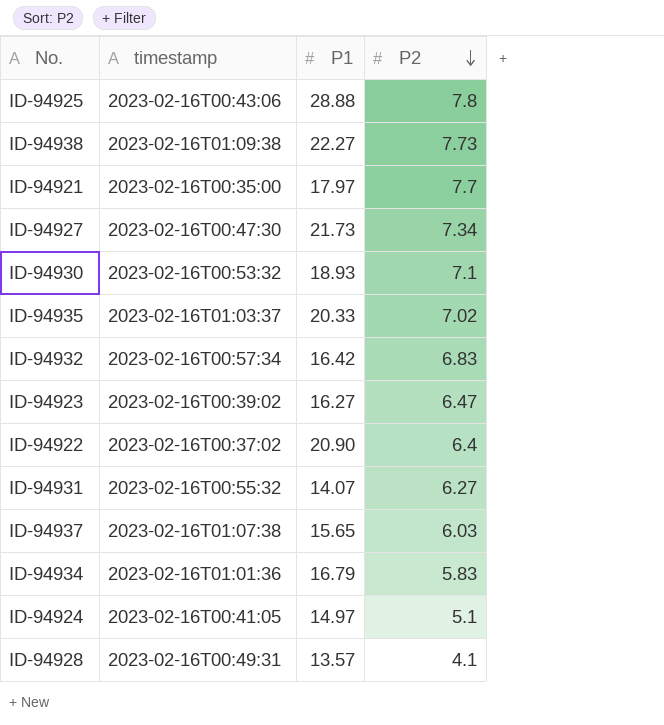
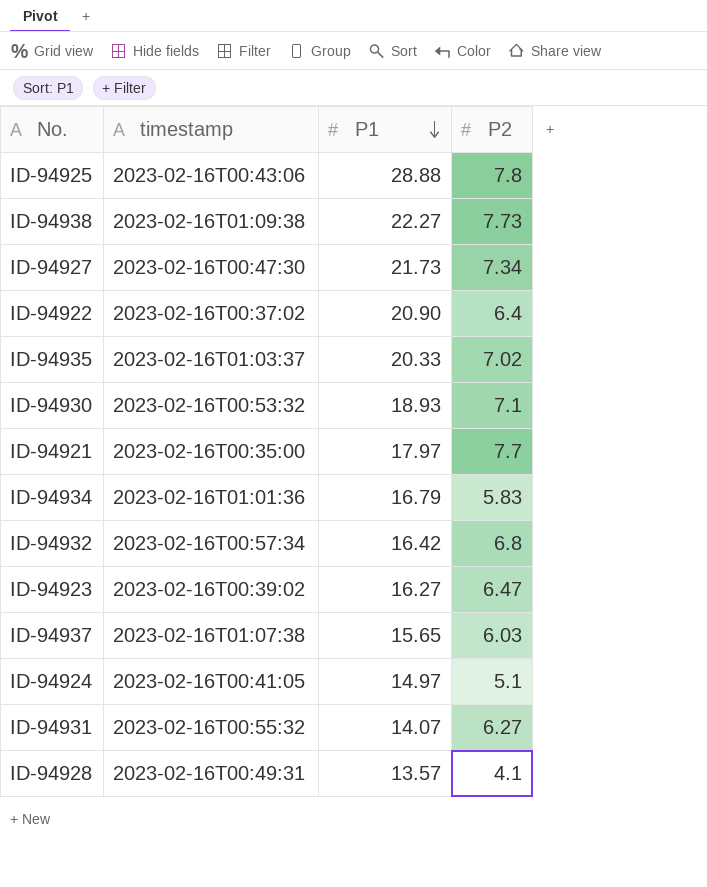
row order: P2 descending -> P1 descending
ID-94932 | P2: 6.83 -> 6.8

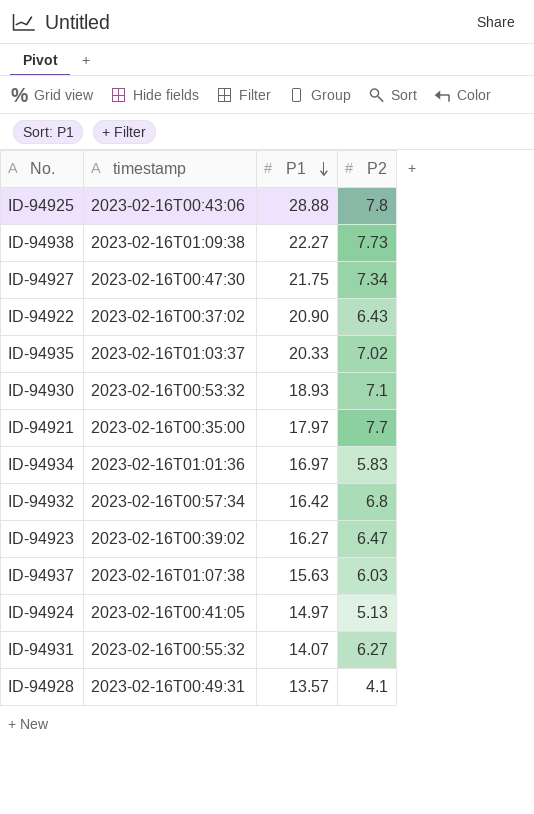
ID-94927 | P1: 21.73 -> 21.75
ID-94922 | P2: 6.4 -> 6.43
ID-94934 | P1: 16.79 -> 16.97
ID-94937 | P1: 15.65 -> 15.63
ID-94924 | P2: 5.1 -> 5.13

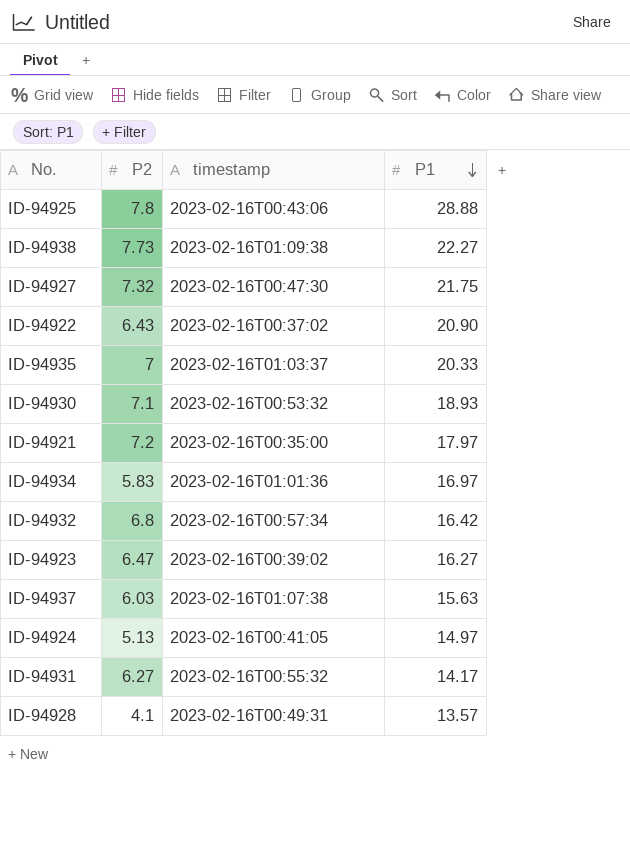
column P2 | position: 4 -> 2
ID-94927 | P2: 7.34 -> 7.32
ID-94935 | P2: 7.02 -> 7
ID-94921 | P2: 7.7 -> 7.2
ID-94931 | P1: 14.07 -> 14.17

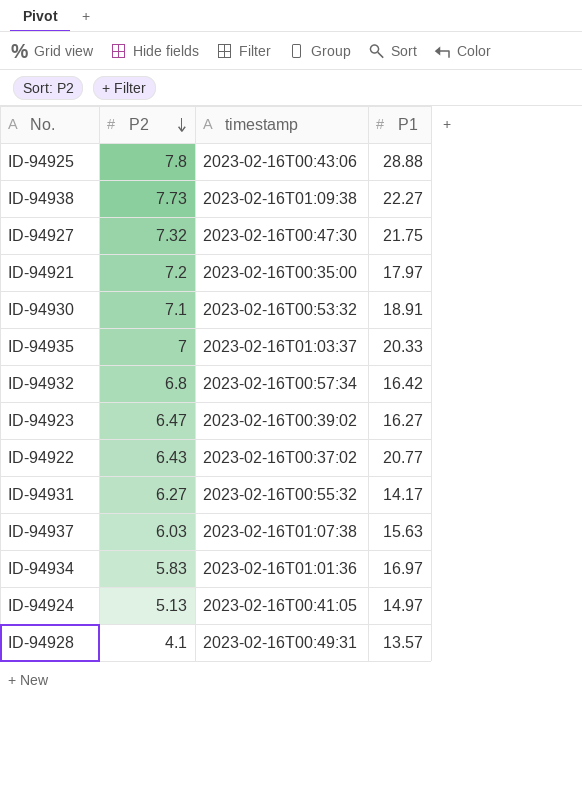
row order: P1 descending -> P2 descending
ID-94930 | P1: 18.93 -> 18.91
ID-94922 | P1: 20.90 -> 20.77

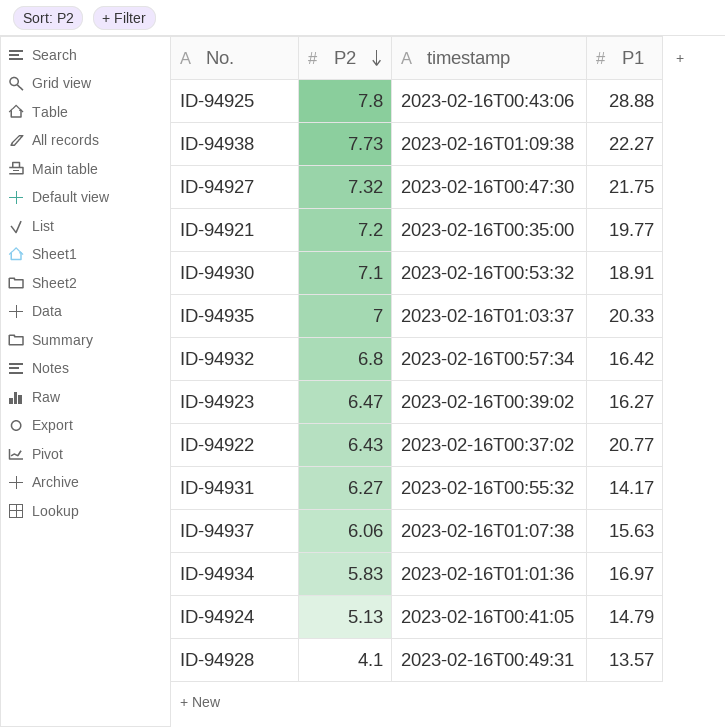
ID-94921 | P1: 17.97 -> 19.77
ID-94937 | P2: 6.03 -> 6.06
ID-94924 | P1: 14.97 -> 14.79

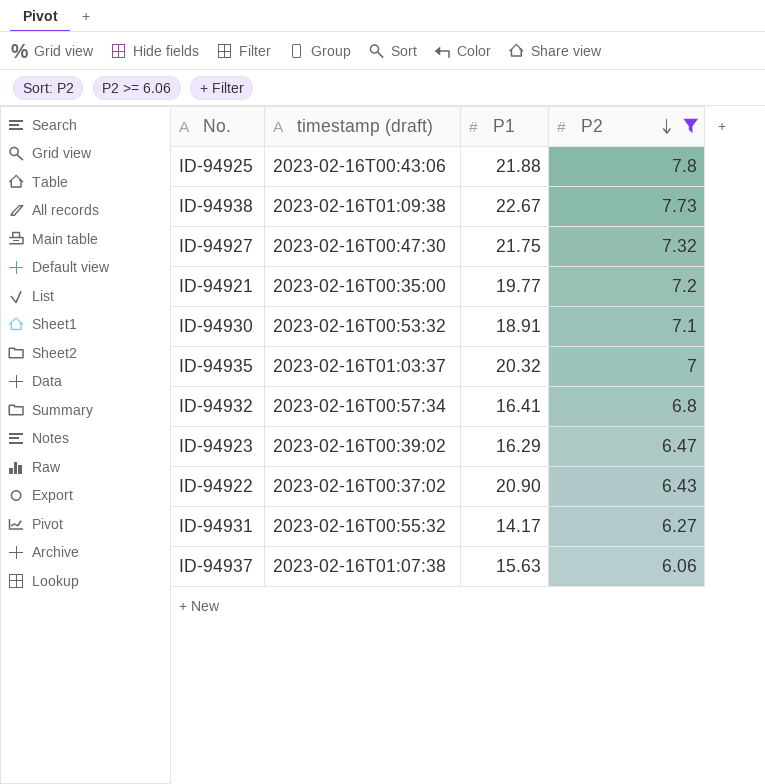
filter: none -> P2 >= 6.06
column name: timestamp -> timestamp (draft)
column P2 | position: 2 -> 4
ID-94925 | P1: 28.88 -> 21.88
ID-94938 | P1: 22.27 -> 22.67
ID-94935 | P1: 20.33 -> 20.32
ID-94932 | P1: 16.42 -> 16.41
ID-94923 | P1: 16.27 -> 16.29
ID-94922 | P1: 20.77 -> 20.90

